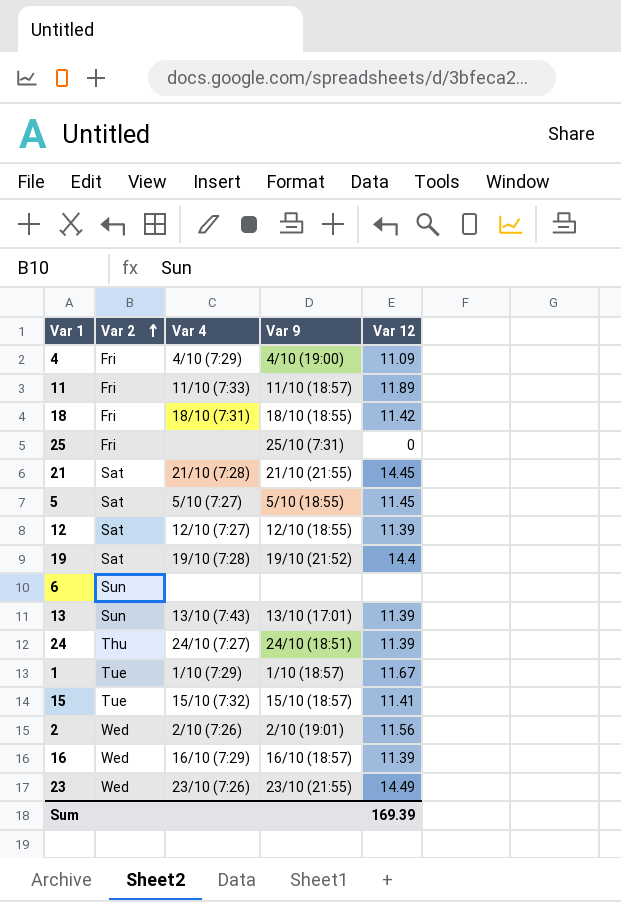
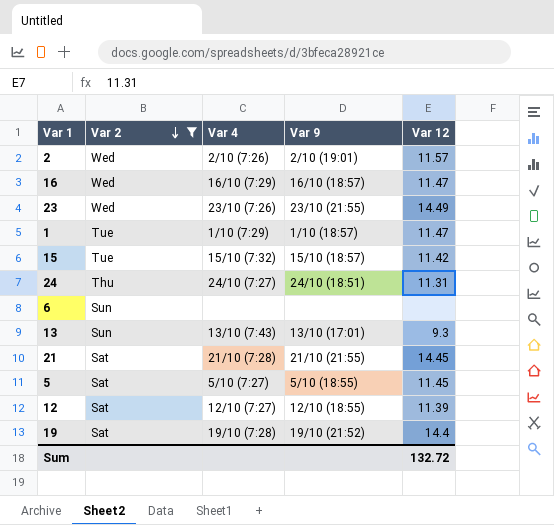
filter: none -> Var 2 != Fri
row order: Var 2 ascending -> Var 2 descending
2 | Var 12: 11.56 -> 11.57
16 | Var 12: 11.39 -> 11.47
1 | Var 12: 11.67 -> 11.47
15 | Var 12: 11.41 -> 11.42
24 | Var 12: 11.39 -> 11.31
13 | Var 12: 11.39 -> 9.3
Sum | Var 12: 169.39 -> 132.72

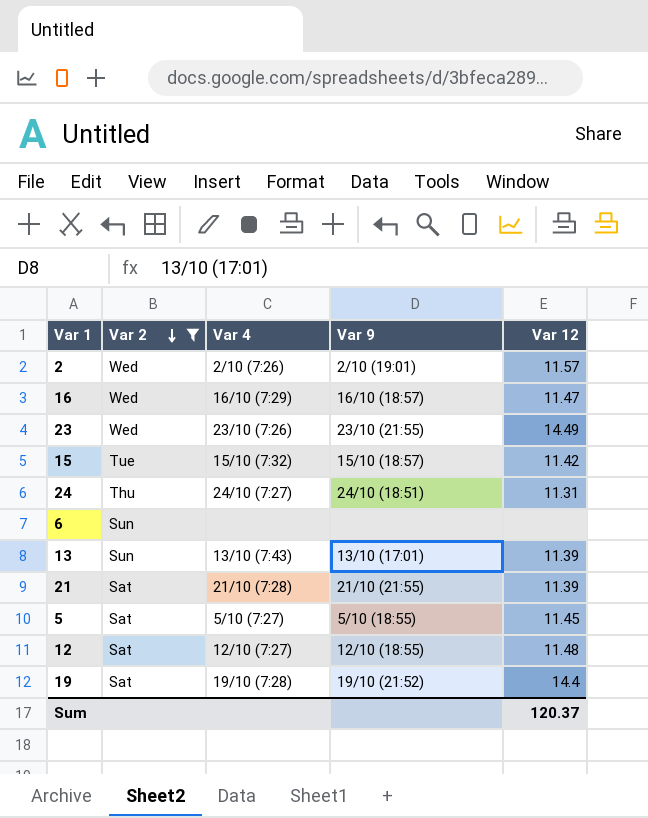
row 1: Tue | 1/10 (7:29) | 1/10 (18:57) | 11.47 -> none
13 | Var 12: 9.3 -> 11.39
21 | Var 12: 14.45 -> 11.39
12 | Var 12: 11.39 -> 11.48
Sum | Var 12: 132.72 -> 120.37

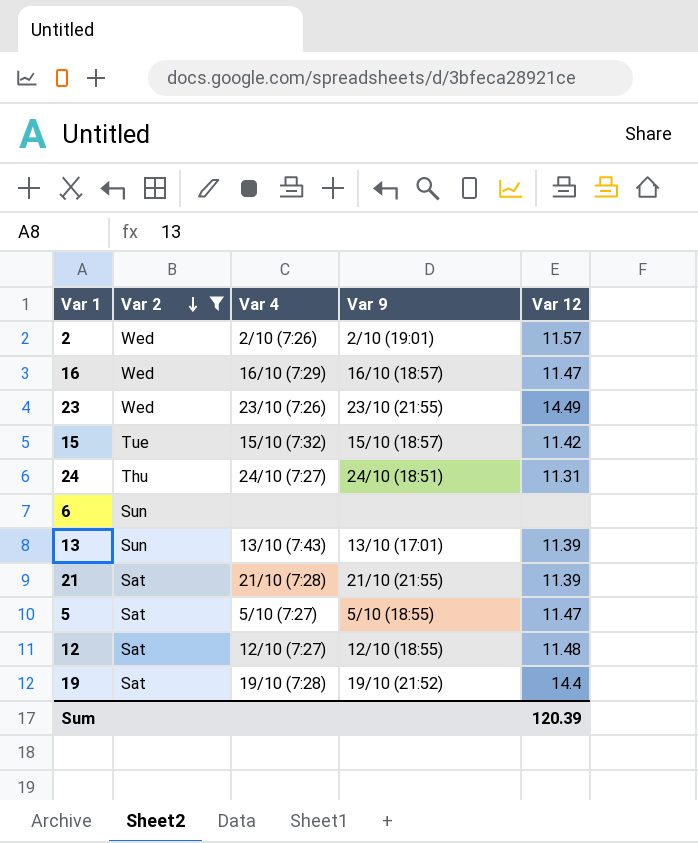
5 | Var 12: 11.45 -> 11.47
Sum | Var 12: 120.37 -> 120.39

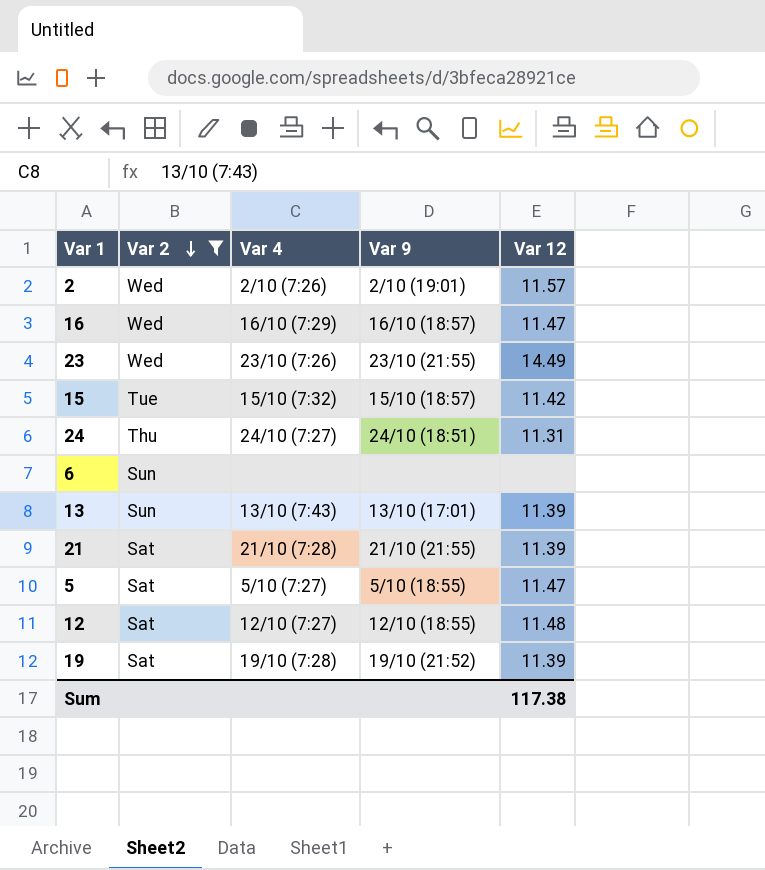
19 | Var 12: 14.4 -> 11.39
Sum | Var 12: 120.39 -> 117.38

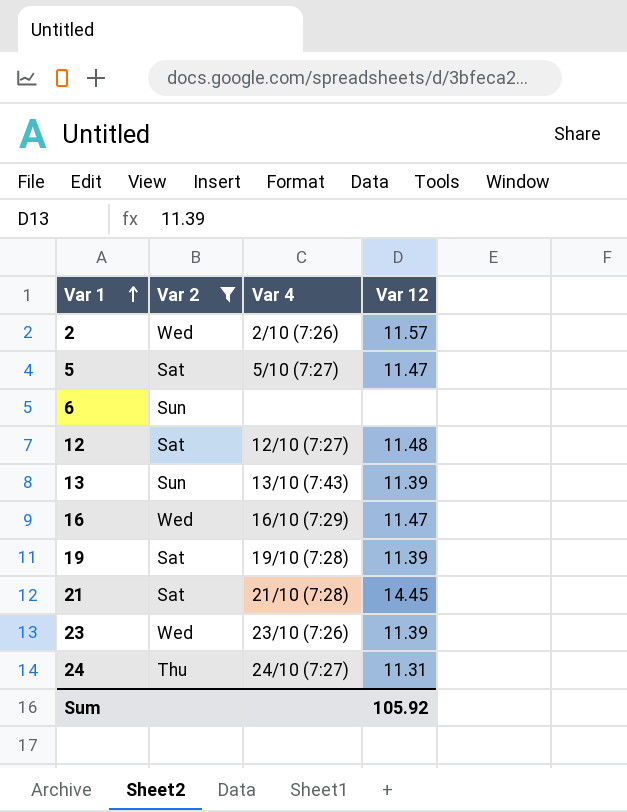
row order: Var 2 descending -> Var 1 ascending
column Var 9 | position: 4 -> none
row 15: Tue | 15/10 (7:32) | 15/10 (18:57) | 11.42 -> none
21 | Var 12: 11.39 -> 14.45
23 | Var 12: 14.49 -> 11.39
Sum | Var 12: 117.38 -> 105.92

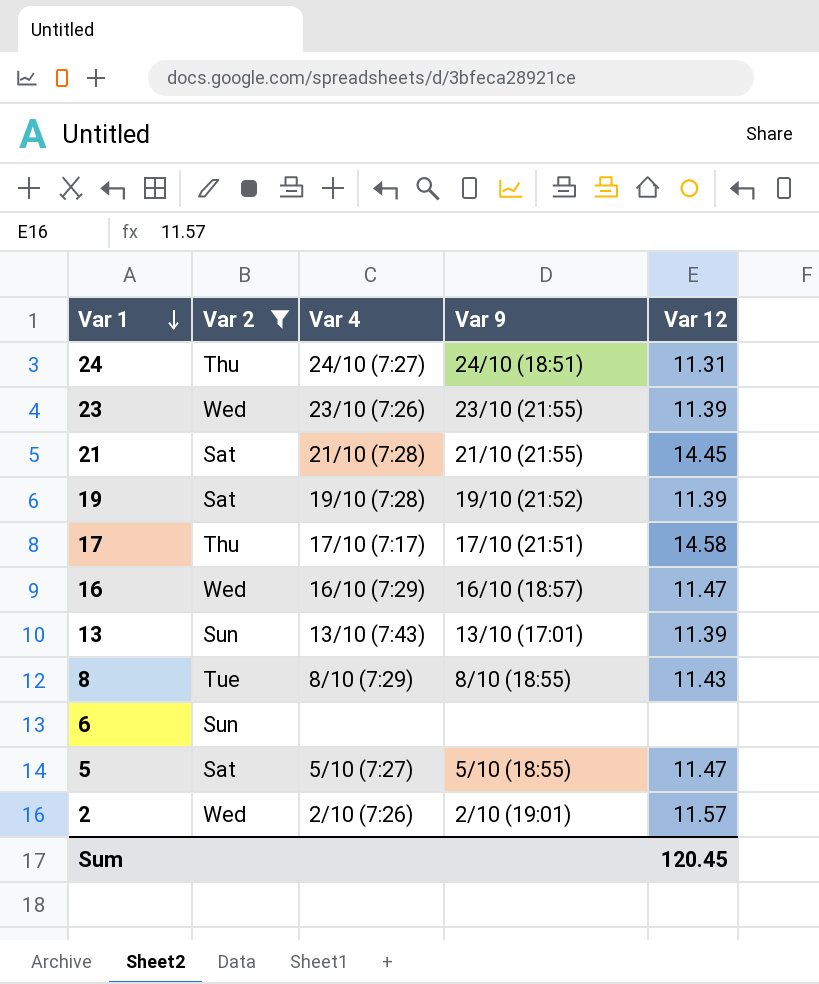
row order: Var 1 ascending -> Var 1 descending
column Var 9 | position: none -> 4
row 12: Sat | 12/10 (7:27) | 11.48 -> none
row 17: none -> Thu | 17/10 (7:17) | 17/10 (21:51) | 14.58
row 8: none -> Tue | 8/10 (7:29) | 8/10 (18:55) | 11.43
Sum | Var 12: 105.92 -> 120.45

